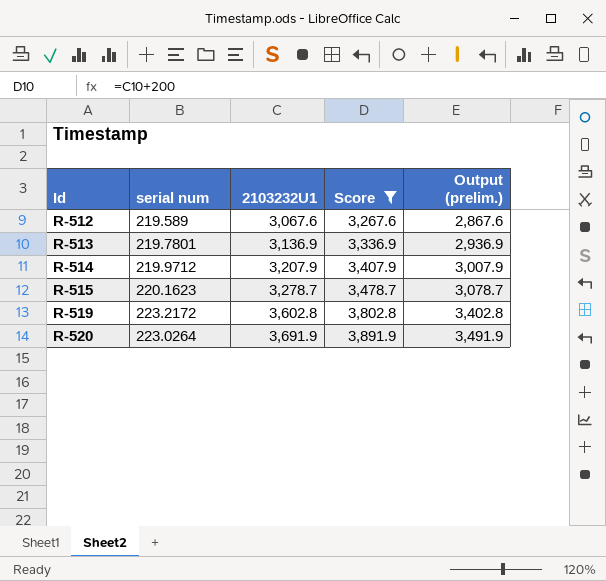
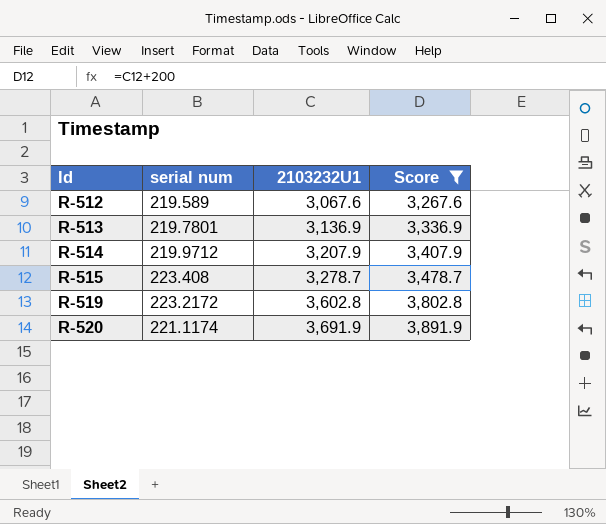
column Output (prelim.) | formula: [2103232U1] - 200 -> none
R-515 | serial num: 220.1623 -> 223.408
R-520 | serial num: 223.0264 -> 221.1174

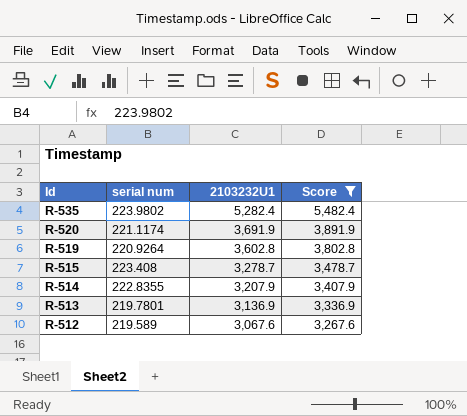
row order: Id ascending -> Id descending
row R-535: none -> 223.9802 | 5,282.4 | 5,482.4
R-519 | serial num: 223.2172 -> 220.9264
R-514 | serial num: 219.9712 -> 222.8355

